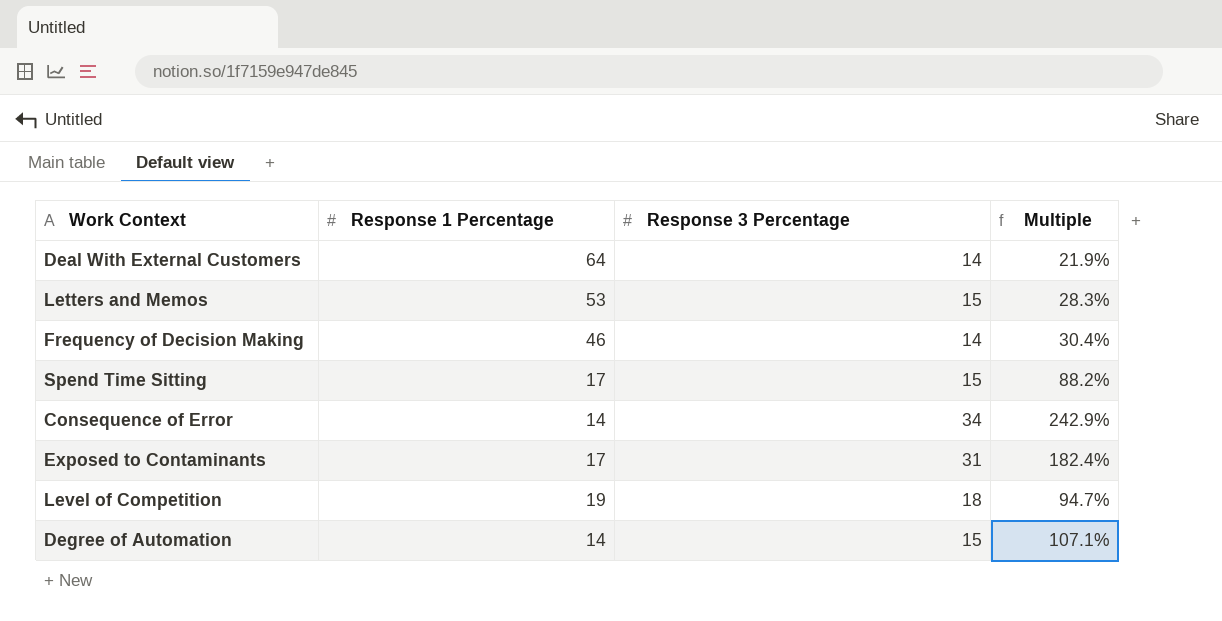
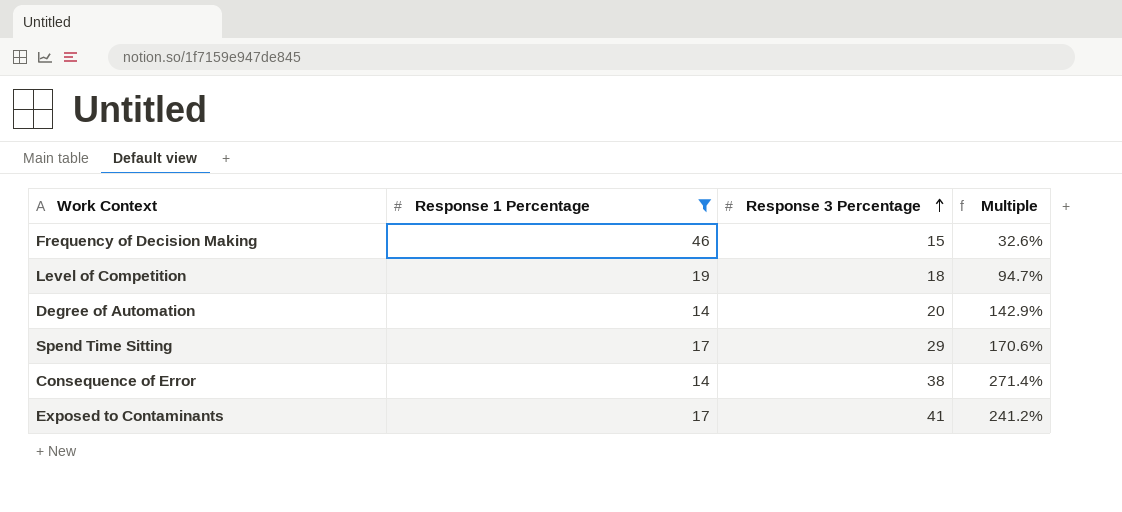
filter: none -> Response 1 Percentage <= 46
row order: none -> Response 3 Percentage ascending
Frequency of Decision Making | Response 3 Percentage: 14 -> 15
Frequency of Decision Making | Multiple: 30.4% -> 32.6%
Degree of Automation | Response 3 Percentage: 15 -> 20
Degree of Automation | Multiple: 107.1% -> 142.9%
Spend Time Sitting | Response 3 Percentage: 15 -> 29
Spend Time Sitting | Multiple: 88.2% -> 170.6%
Consequence of Error | Response 3 Percentage: 34 -> 38
Consequence of Error | Multiple: 242.9% -> 271.4%
Exposed to Contaminants | Response 3 Percentage: 31 -> 41
Exposed to Contaminants | Multiple: 182.4% -> 241.2%

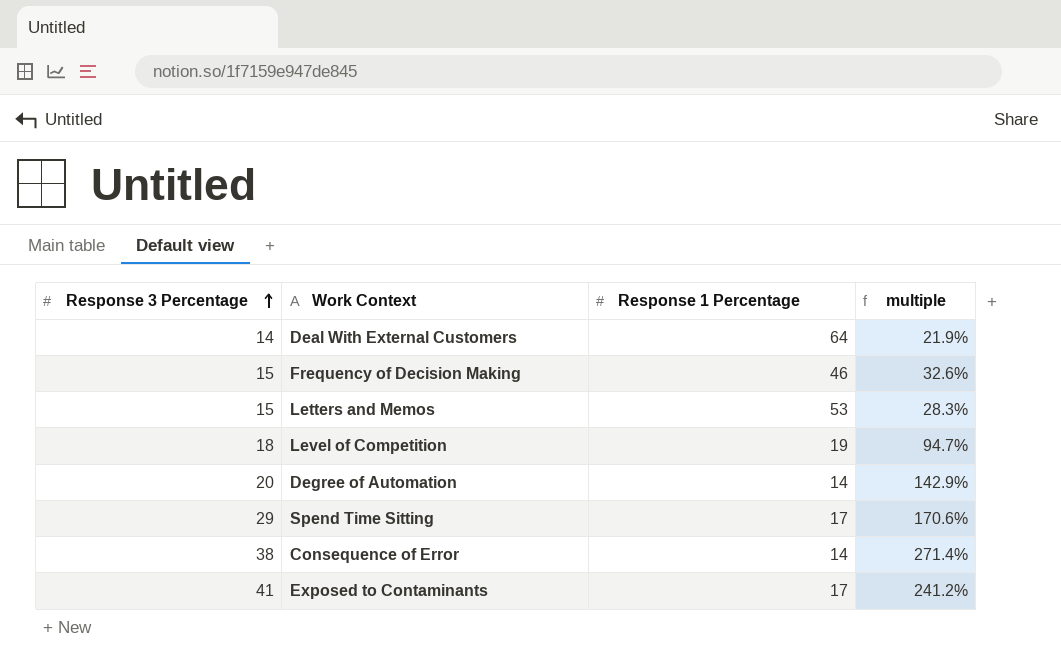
filter: Response 1 Percentage <= 46 -> none
column Response 3 Percentage | position: 3 -> 1
column name: Multiple -> multiple

